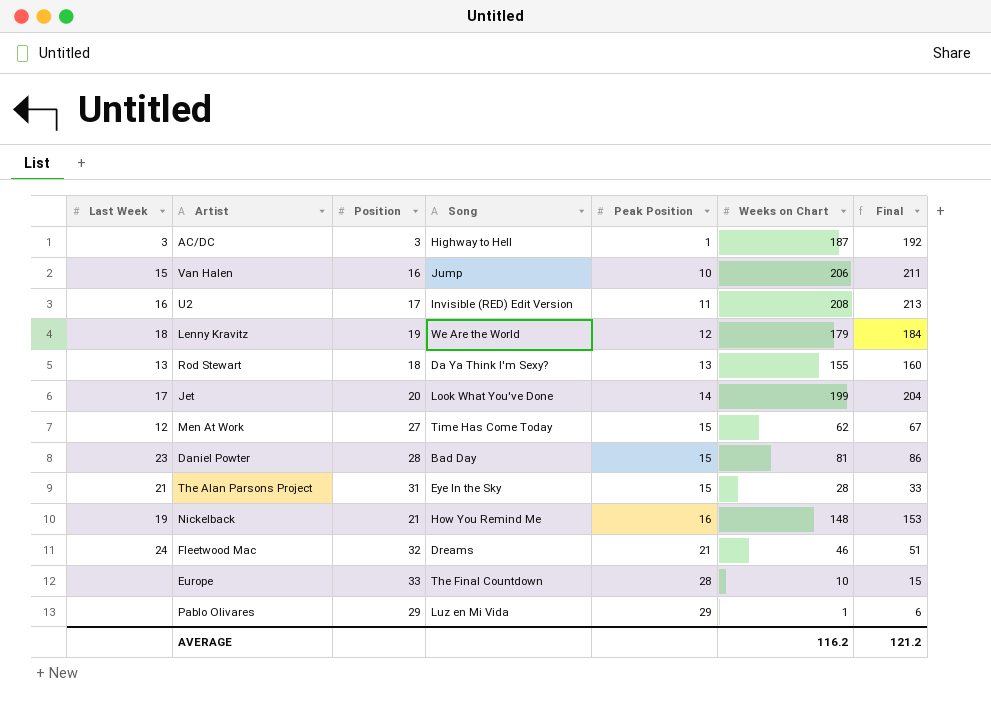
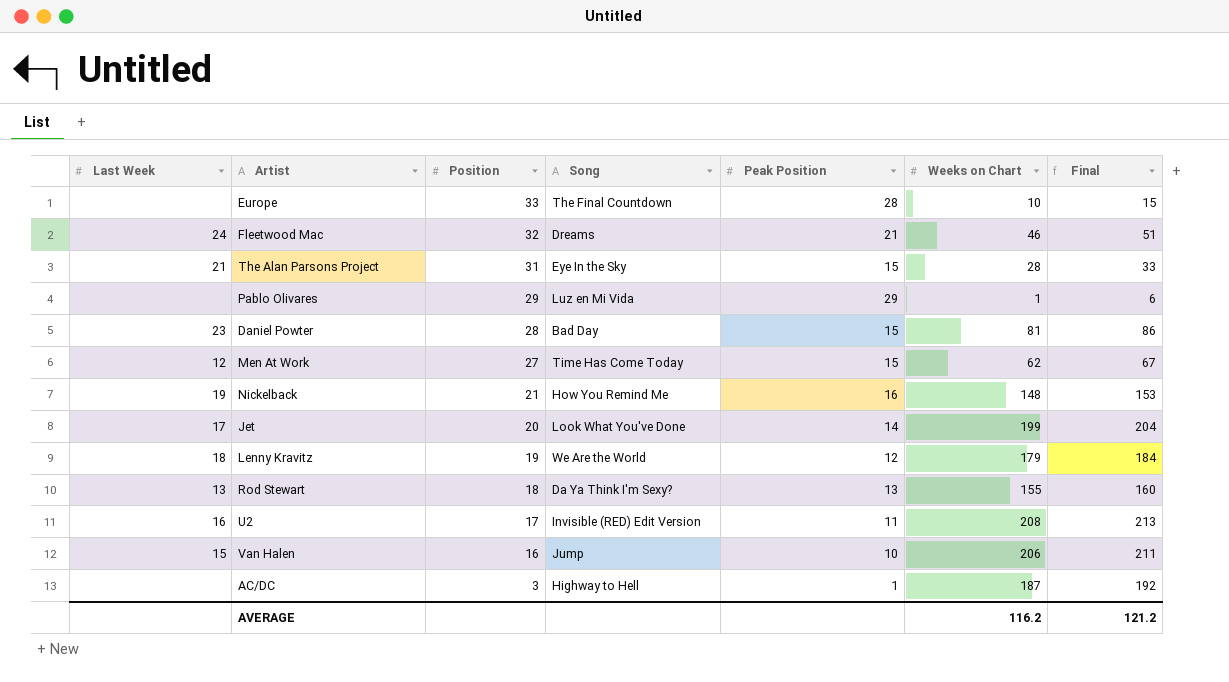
row order: Peak Position ascending -> Position descending
AC/DC | Last Week: 3 -> none

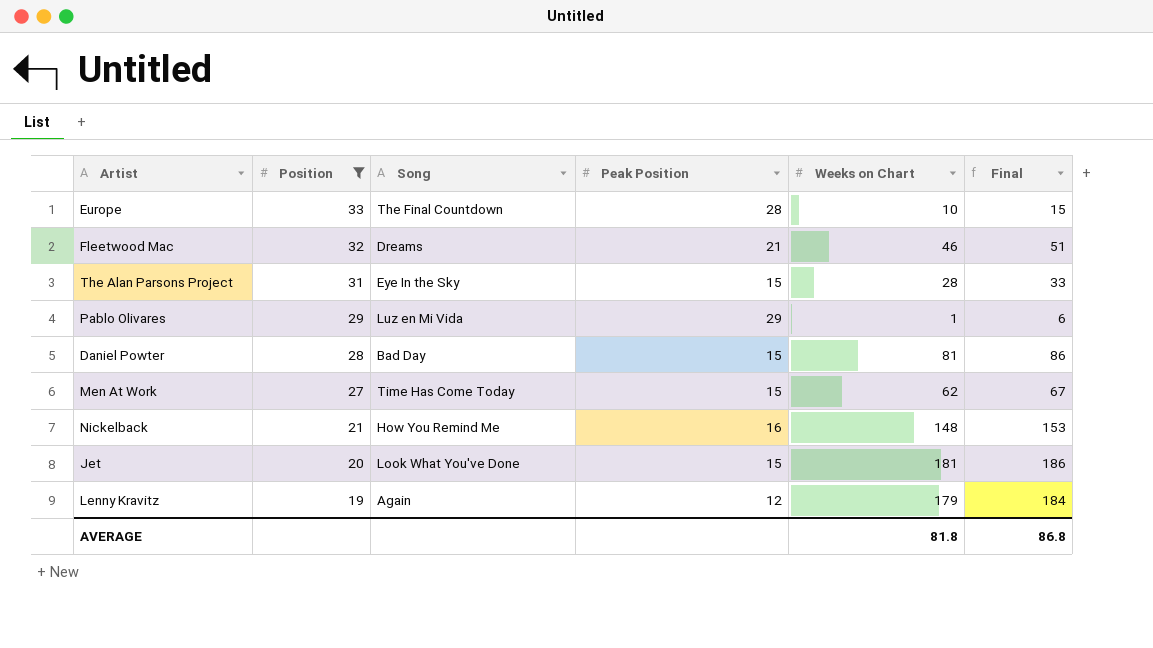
filter: none -> Position >= 19
column Last Week | position: 1 -> none
Jet | Peak Position: 14 -> 15
Jet | Weeks on Chart: 199 -> 181
Jet | Final: 204 -> 186
Lenny Kravitz | Song: We Are the World -> Again
AVERAGE | Weeks on Chart: 116.2 -> 81.8
AVERAGE | Final: 121.2 -> 86.8

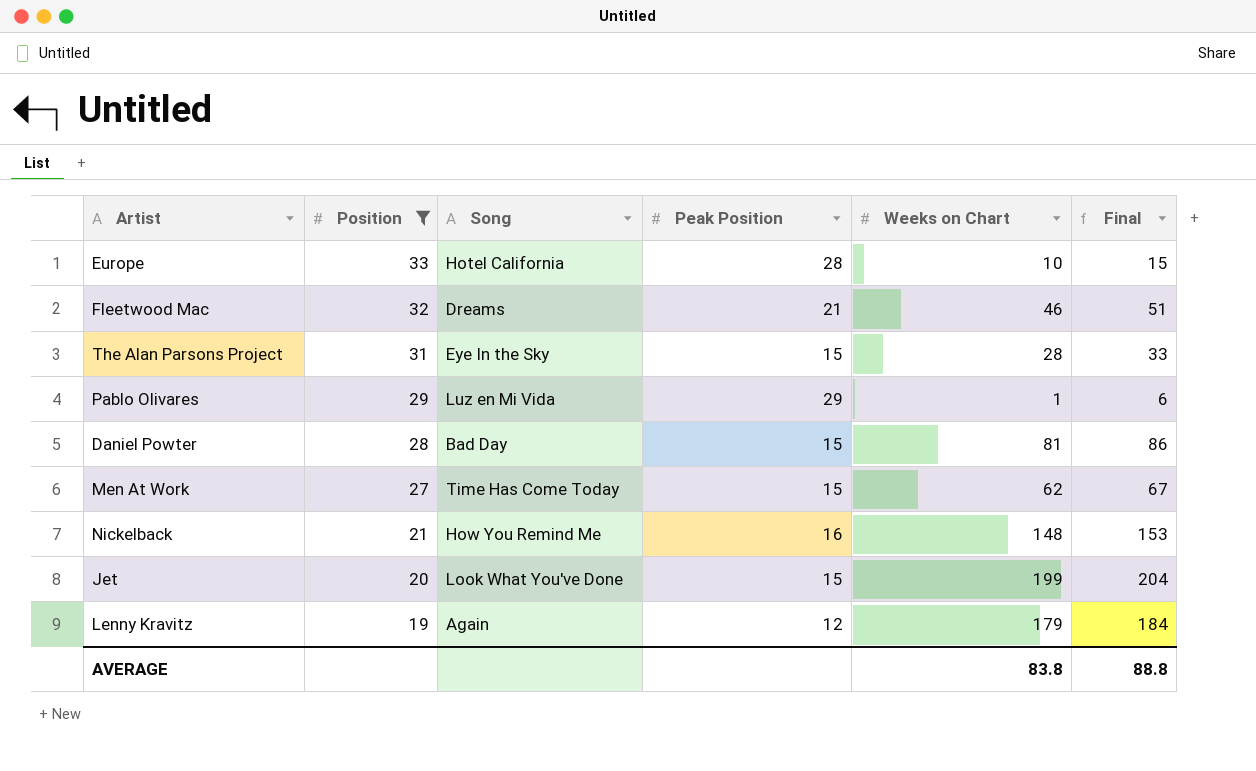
Europe | Song: The Final Countdown -> Hotel California
Jet | Weeks on Chart: 181 -> 199
Jet | Final: 186 -> 204
AVERAGE | Weeks on Chart: 81.8 -> 83.8
AVERAGE | Final: 86.8 -> 88.8

